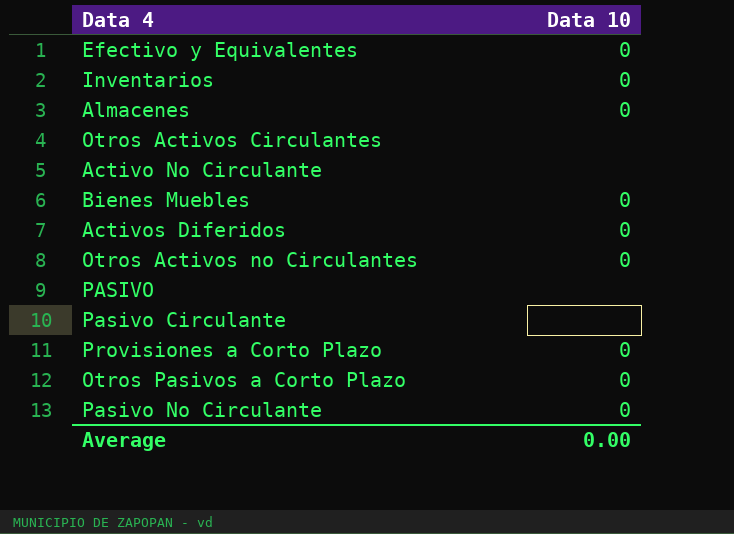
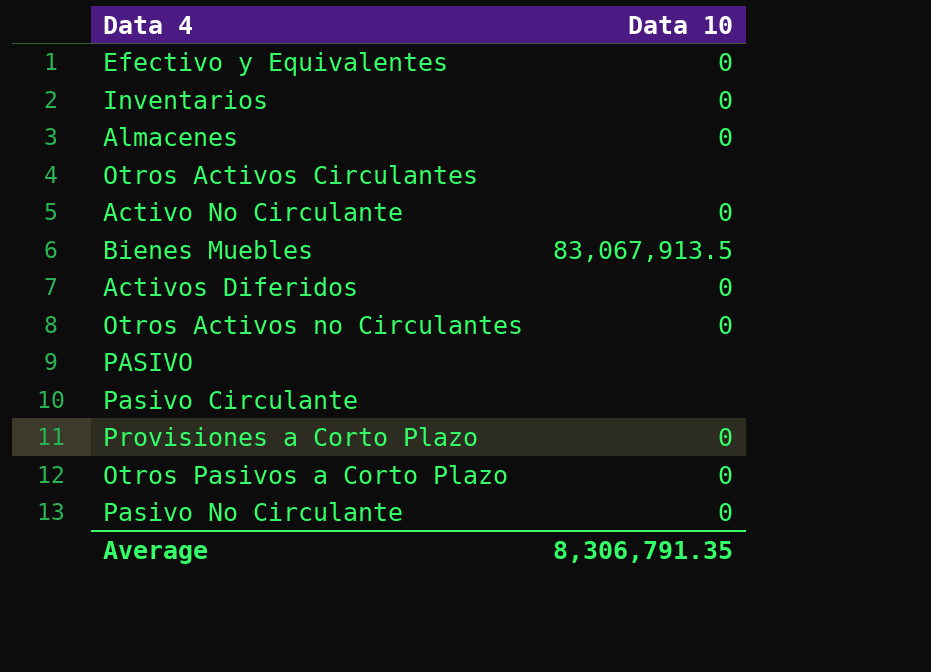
Activo No Circulante | Data 10: none -> 0
Bienes Muebles | Data 10: 0 -> 83,067,913.5
Average | Data 10: 0.00 -> 8,306,791.35

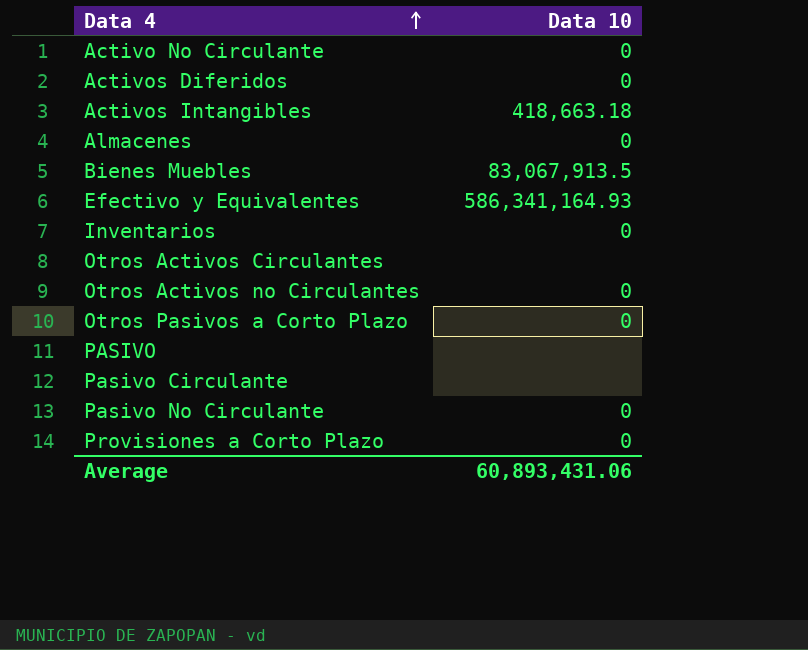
row order: none -> Data 4 ascending
row Activos Intangibles: none -> 418,663.18
Efectivo y Equivalentes | Data 10: 0 -> 586,341,164.93
Average | Data 10: 8,306,791.35 -> 60,893,431.06

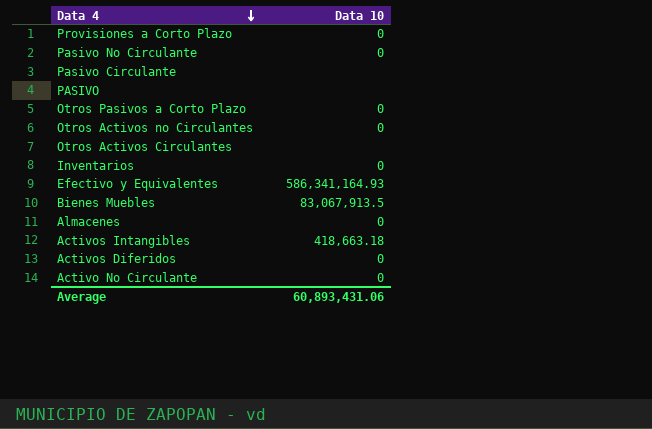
row order: Data 4 ascending -> Data 4 descending

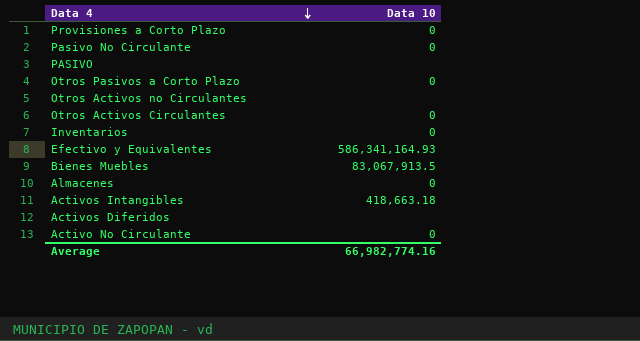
row Pasivo Circulante: none -> none
Otros Activos no Circulantes | Data 10: 0 -> none
Otros Activos Circulantes | Data 10: none -> 0
Activos Diferidos | Data 10: 0 -> none
Average | Data 10: 60,893,431.06 -> 66,982,774.16

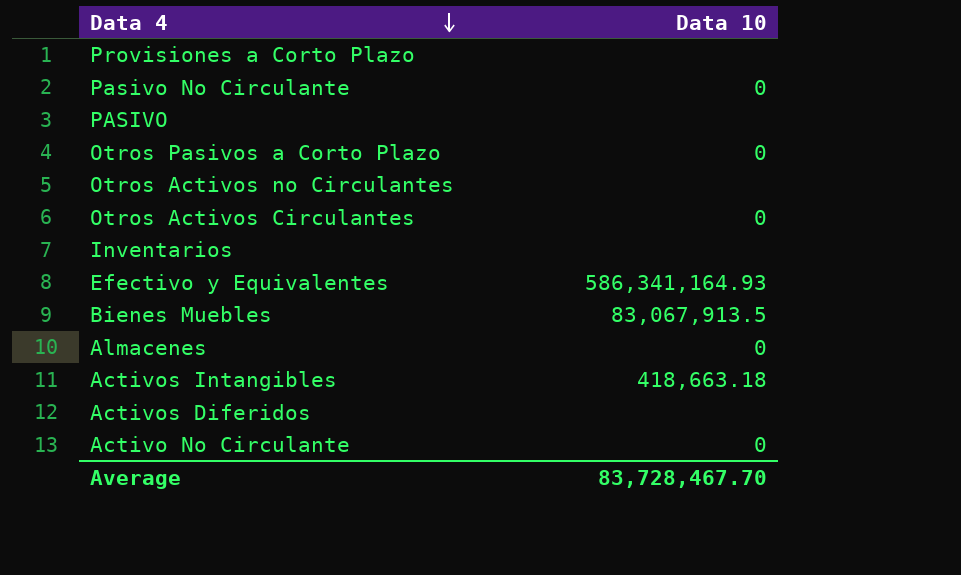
Provisiones a Corto Plazo | Data 10: 0 -> none
Inventarios | Data 10: 0 -> none
Average | Data 10: 66,982,774.16 -> 83,728,467.70

